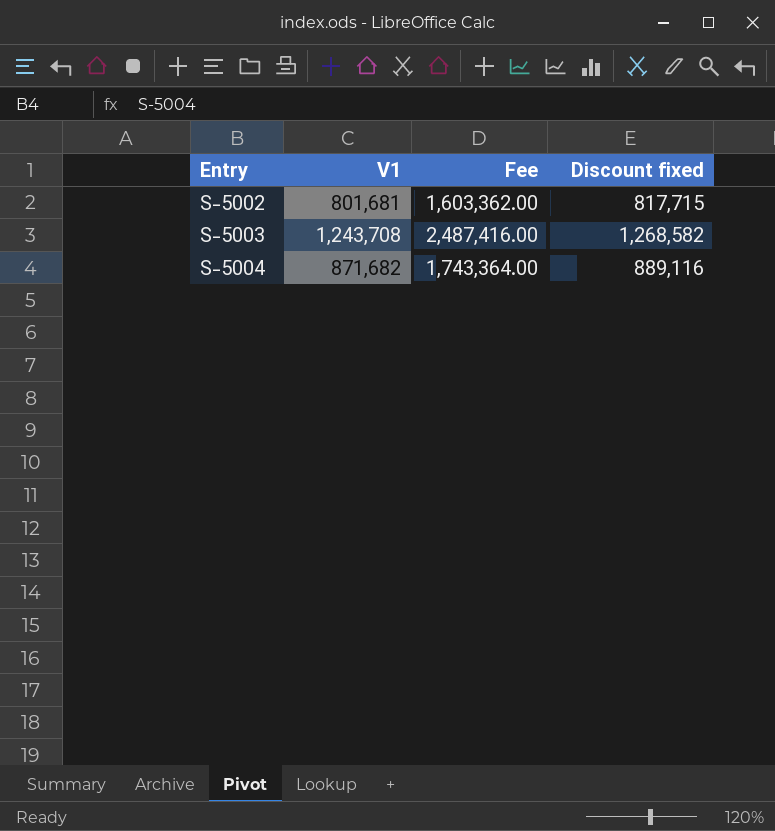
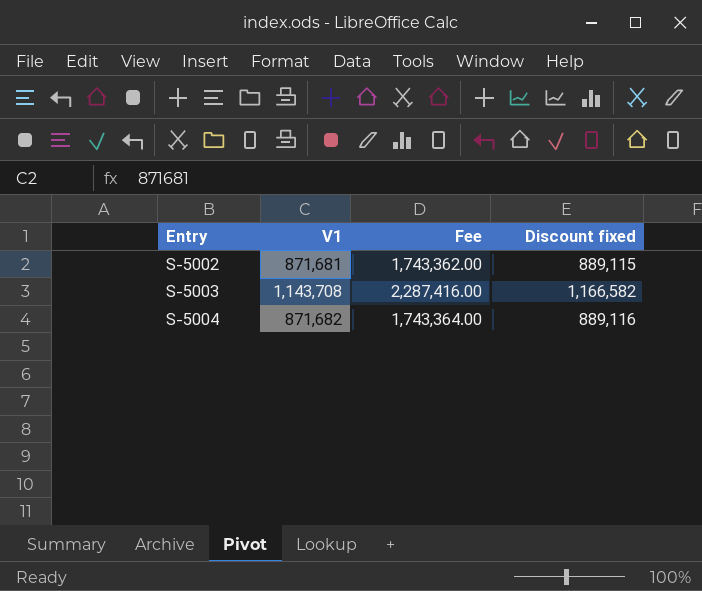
S-5002 | V1: 801,681 -> 871,681
S-5002 | Fee: 1,603,362.00 -> 1,743,362.00
S-5002 | Discount fixed: 817,715 -> 889,115
S-5003 | V1: 1,243,708 -> 1,143,708
S-5003 | Fee: 2,487,416.00 -> 2,287,416.00
S-5003 | Discount fixed: 1,268,582 -> 1,166,582

